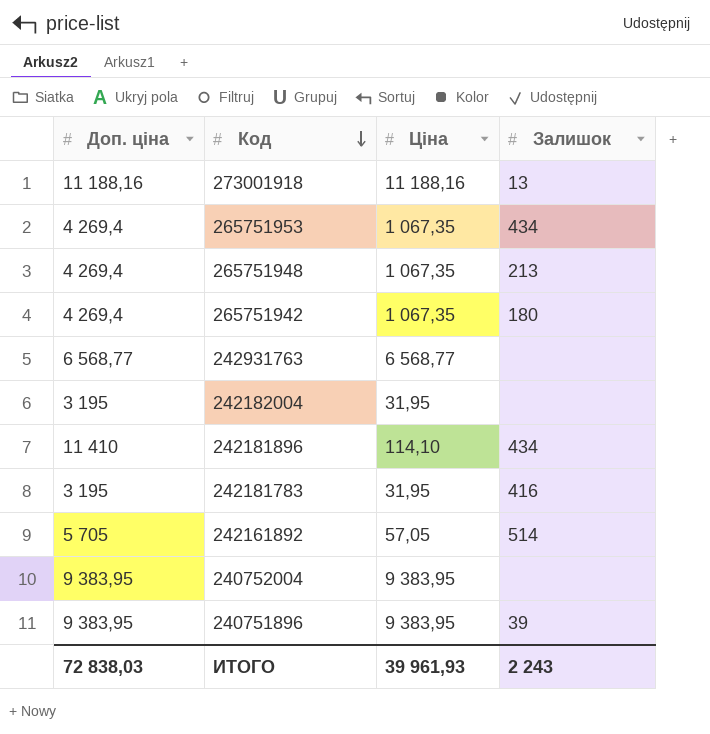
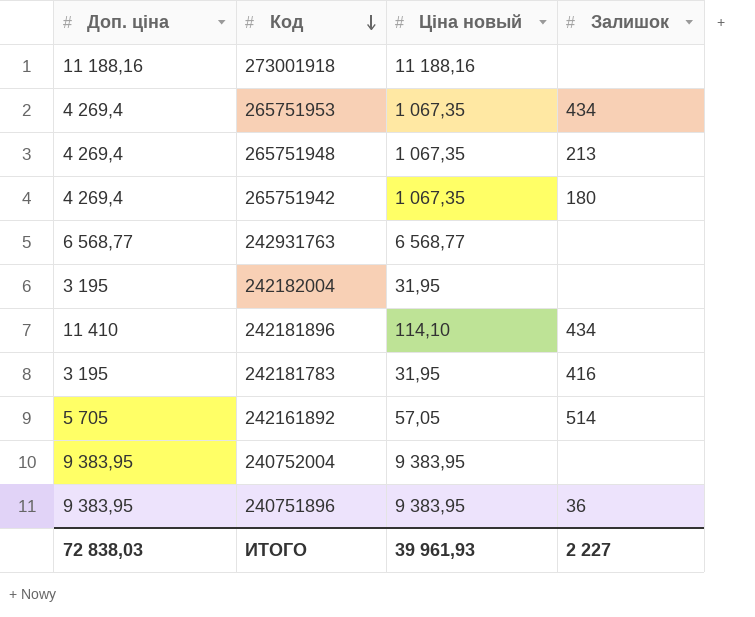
column name: Ціна -> Ціна новый
273001918 | Залишок: 13 -> none
240751896 | Залишок: 39 -> 36
ИТОГО | Залишок: 2 243 -> 2 227

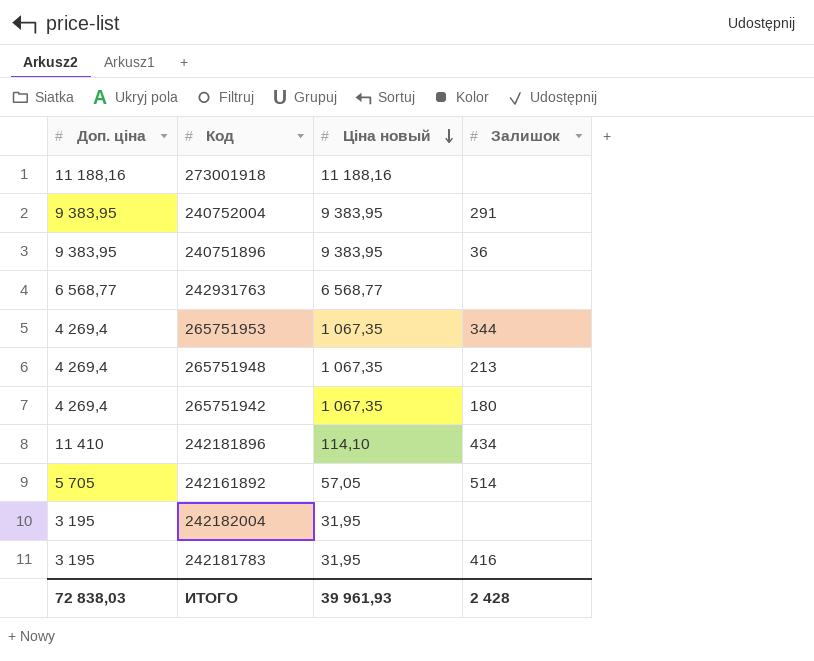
row order: Код descending -> Ціна новый descending
240752004 | Залишок: none -> 291
265751953 | Залишок: 434 -> 344
ИТОГО | Залишок: 2 227 -> 2 428

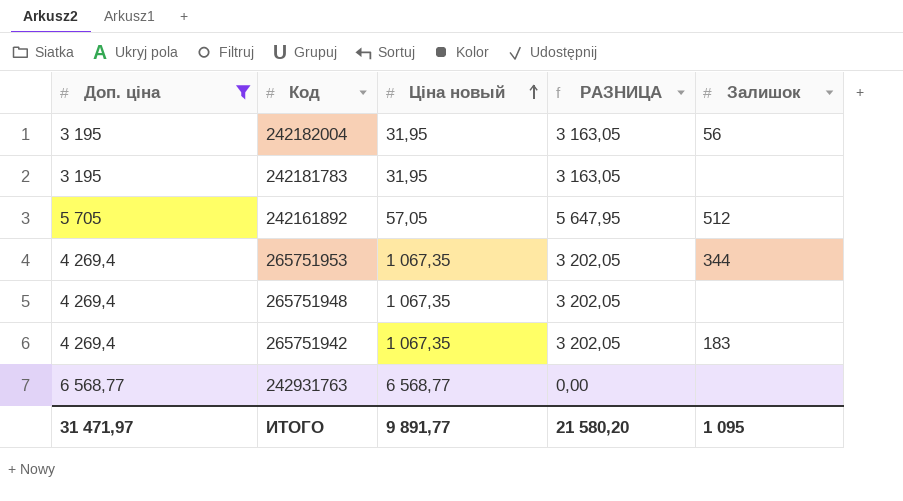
filter: none -> Доп. ціна <= 6 568,77
row order: Ціна новый descending -> Ціна новый ascending
column РАЗНИЦА | formula: none -> [Доп. ціна] - [Ціна новый]
242182004 | Залишок: none -> 56
242181783 | Залишок: 416 -> none
242161892 | Залишок: 514 -> 512
265751948 | Залишок: 213 -> none
265751942 | Залишок: 180 -> 183
ИТОГО | Доп. ціна: 72 838,03 -> 31 471,97
ИТОГО | Ціна новый: 39 961,93 -> 9 891,77
ИТОГО | Залишок: 2 428 -> 1 095

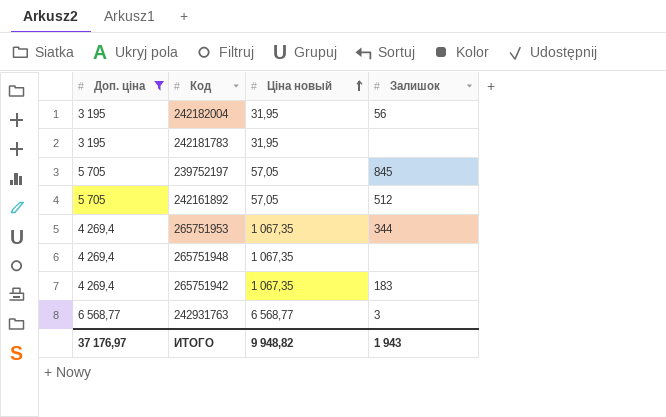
column РАЗНИЦА | formula: [Доп. ціна] - [Ціна новый] -> none
row 239752197: none -> 5 705 | 57,05 | 845
242931763 | Залишок: none -> 3
ИТОГО | Доп. ціна: 31 471,97 -> 37 176,97
ИТОГО | Ціна новый: 9 891,77 -> 9 948,82
ИТОГО | Залишок: 1 095 -> 1 943

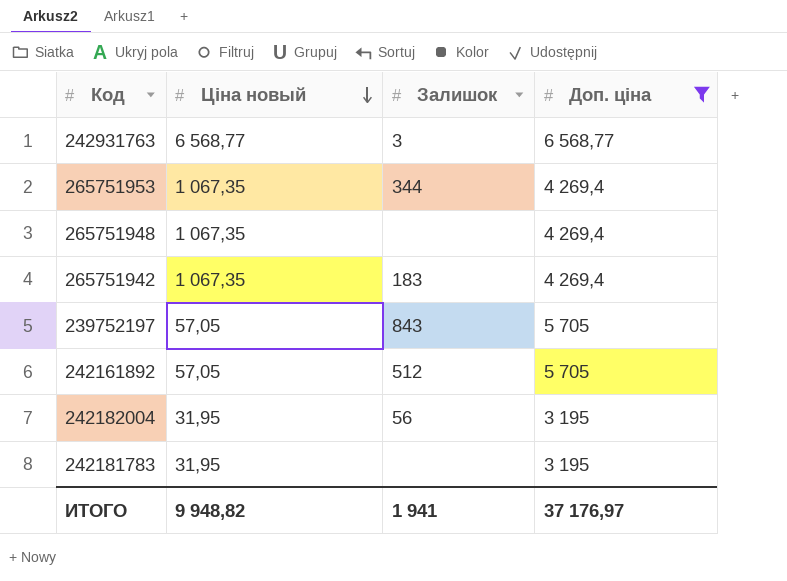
row order: Ціна новый ascending -> Ціна новый descending
column Доп. ціна | position: 1 -> 4
239752197 | Залишок: 845 -> 843
ИТОГО | Залишок: 1 943 -> 1 941

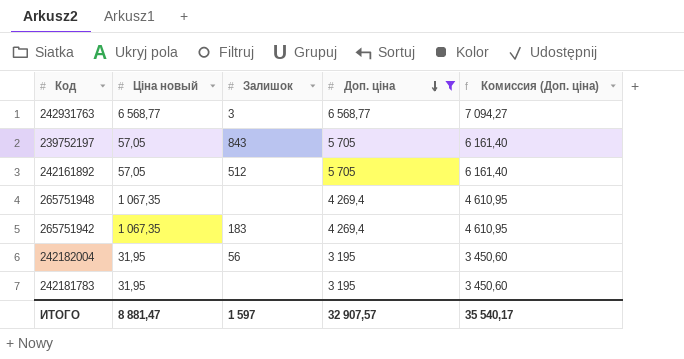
row order: Ціна новый descending -> Доп. ціна descending
column Комиссия (Доп. ціна) | formula: none -> [Доп. ціна] * 1,08
row 265751953: 1 067,35 | 344 | 4 269,4 -> none
ИТОГО | Ціна новый: 9 948,82 -> 8 881,47
ИТОГО | Залишок: 1 941 -> 1 597
ИТОГО | Доп. ціна: 37 176,97 -> 32 907,57

